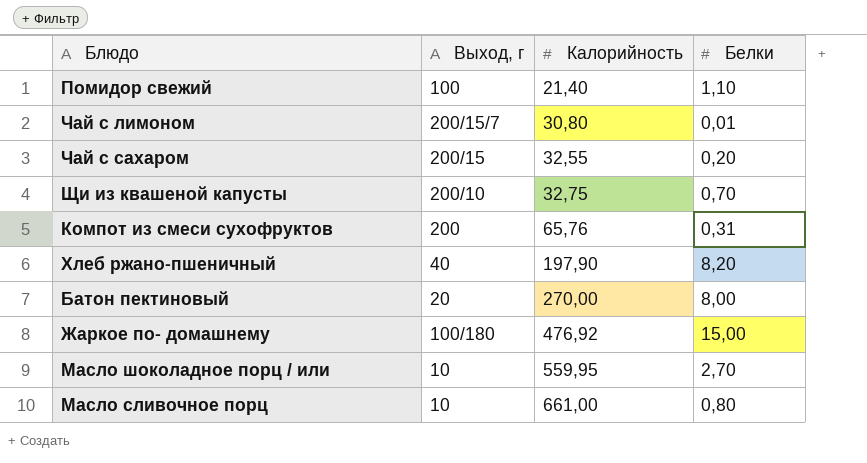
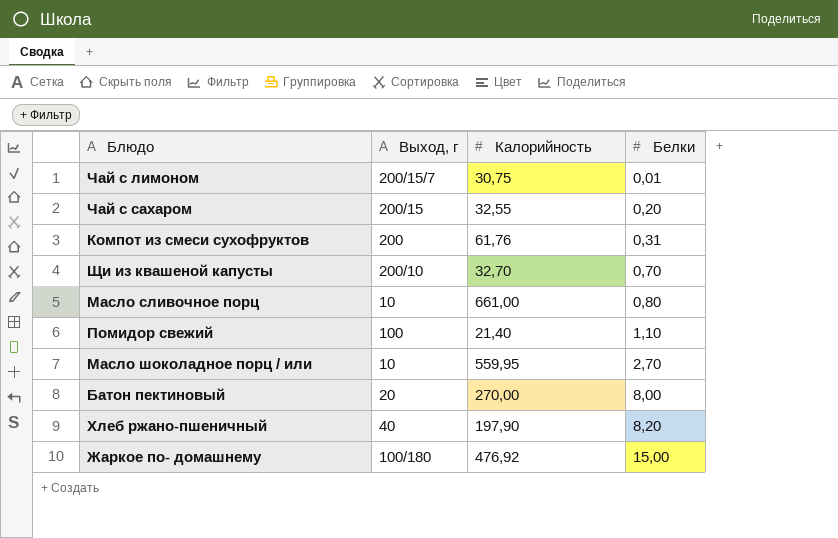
row order: Калорийность ascending -> Белки ascending
Чай с лимоном | Калорийность: 30,80 -> 30,75
Компот из смеси сухофруктов | Калорийность: 65,76 -> 61,76
Щи из квашеной капусты | Калорийность: 32,75 -> 32,70

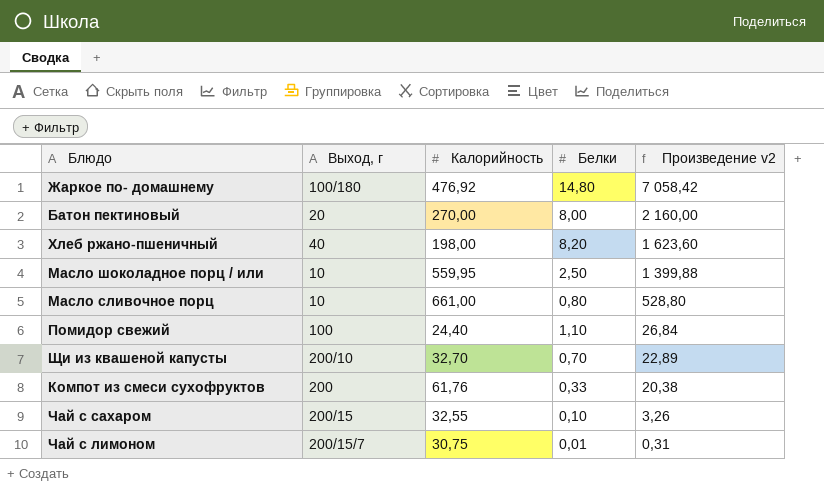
row order: Белки ascending -> Произведение v2 descending
column Произведение v2 | formula: none -> [Калорийность] * [Белки]
Жаркое по- домашнему | Белки: 15,00 -> 14,80
Хлеб ржано-пшеничный | Калорийность: 197,90 -> 198,00
Масло шоколадное порц / или | Белки: 2,70 -> 2,50
Помидор свежий | Калорийность: 21,40 -> 24,40
Компот из смеси сухофруктов | Белки: 0,31 -> 0,33
Чай с сахаром | Белки: 0,20 -> 0,10

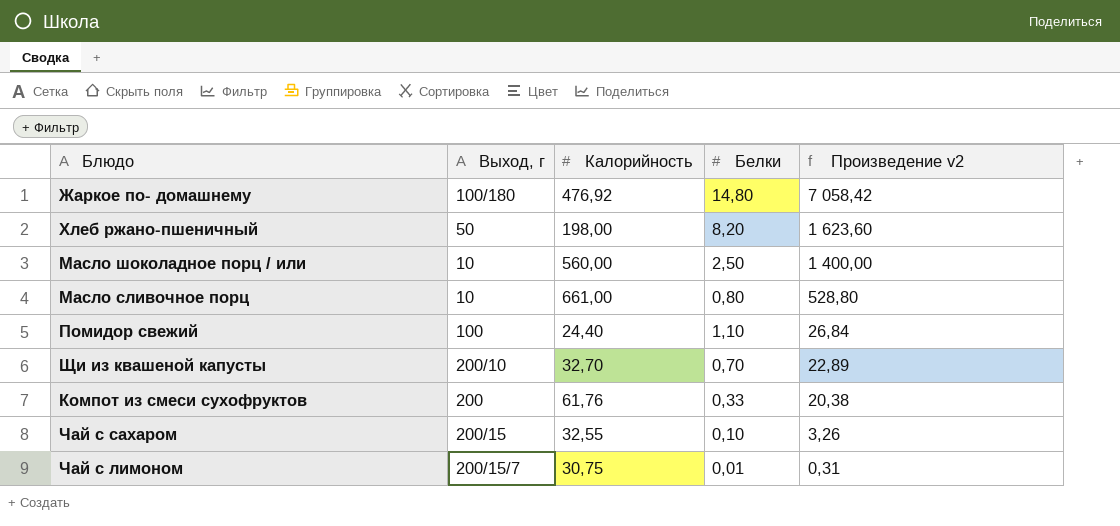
row Батон пектиновый: 20 | 270,00 | 8,00 | 2 160,00 -> none
Хлеб ржано-пшеничный | Выход, г: 40 -> 50
Масло шоколадное порц / или | Калорийность: 559,95 -> 560,00
Масло шоколадное порц / или | Произведение v2: 1 399,88 -> 1 400,00

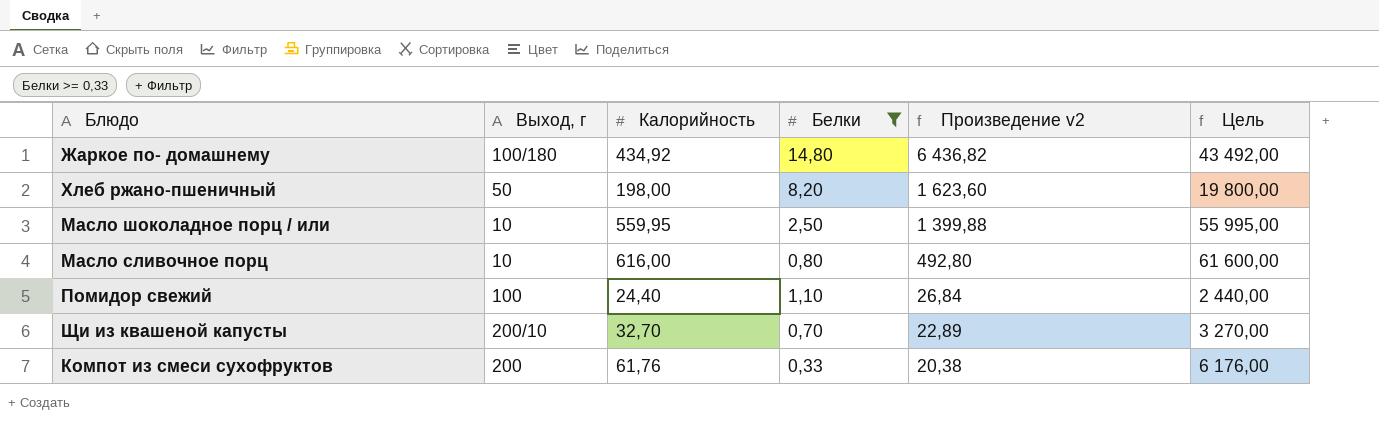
filter: none -> Белки >= 0,33
column Цель | formula: none -> [Калорийность] * 100
Жаркое по- домашнему | Калорийность: 476,92 -> 434,92
Жаркое по- домашнему | Произведение v2: 7 058,42 -> 6 436,82
Масло шоколадное порц / или | Калорийность: 560,00 -> 559,95
Масло шоколадное порц / или | Произведение v2: 1 400,00 -> 1 399,88
Масло сливочное порц | Калорийность: 661,00 -> 616,00
Масло сливочное порц | Произведение v2: 528,80 -> 492,80

